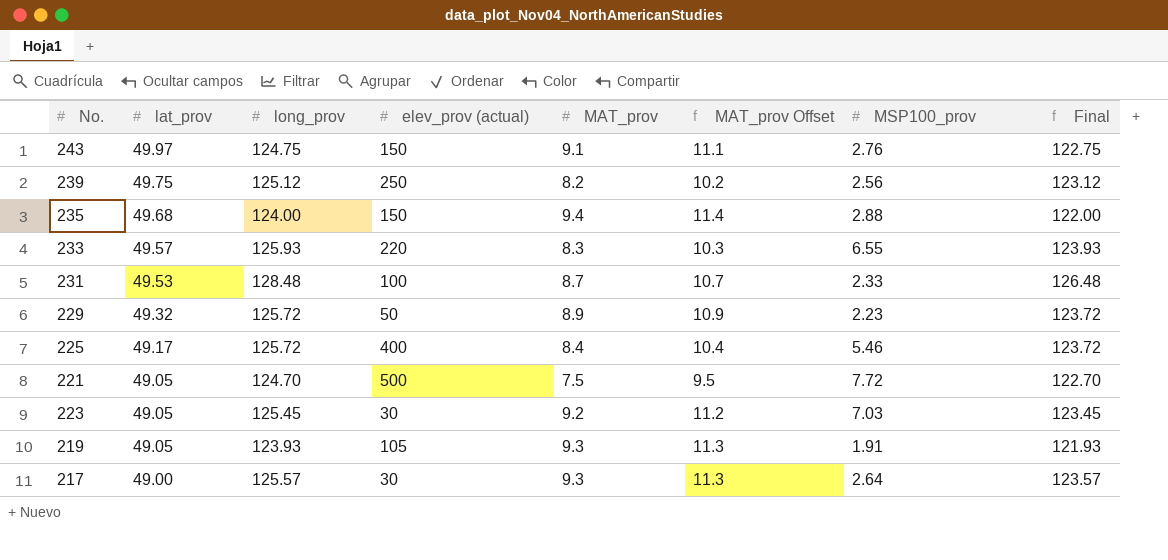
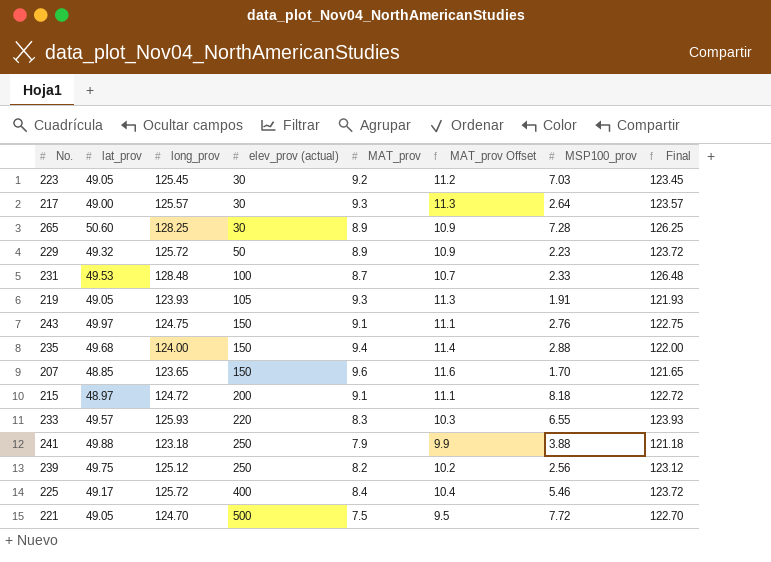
row order: lat_prov descending -> elev_prov (actual) ascending
row 265: none -> 50.60 | 128.25 | 30 | 8.9 | 10.9 | 7.28 | 126.25
row 207: none -> 48.85 | 123.65 | 150 | 9.6 | 11.6 | 1.70 | 121.65
row 215: none -> 48.97 | 124.72 | 200 | 9.1 | 11.1 | 8.18 | 122.72
row 241: none -> 49.88 | 123.18 | 250 | 7.9 | 9.9 | 3.88 | 121.18

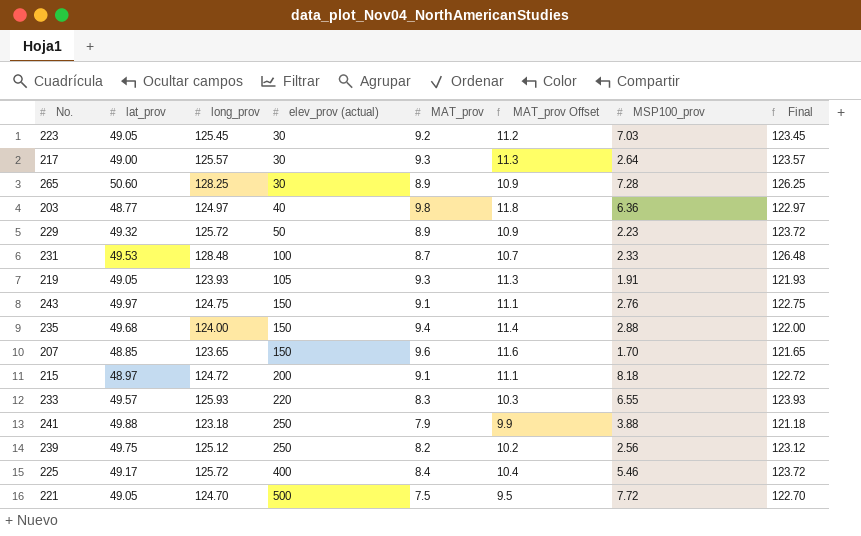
row 203: none -> 48.77 | 124.97 | 40 | 9.8 | 11.8 | 6.36 | 122.97

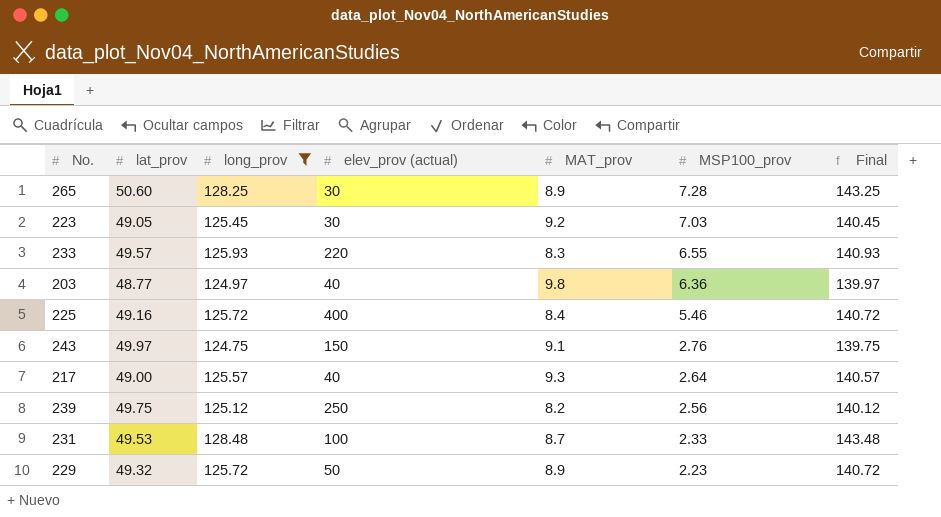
filter: none -> long_prov >= 124.75
row order: elev_prov (actual) ascending -> MSP100_prov descending
column MAT_prov Offset | formula: [MAT_prov] + 2 -> none
column Final | formula: [long_prov] - 2 -> [long_prov] + 15
225 | lat_prov: 49.17 -> 49.16
217 | elev_prov (actual): 30 -> 40

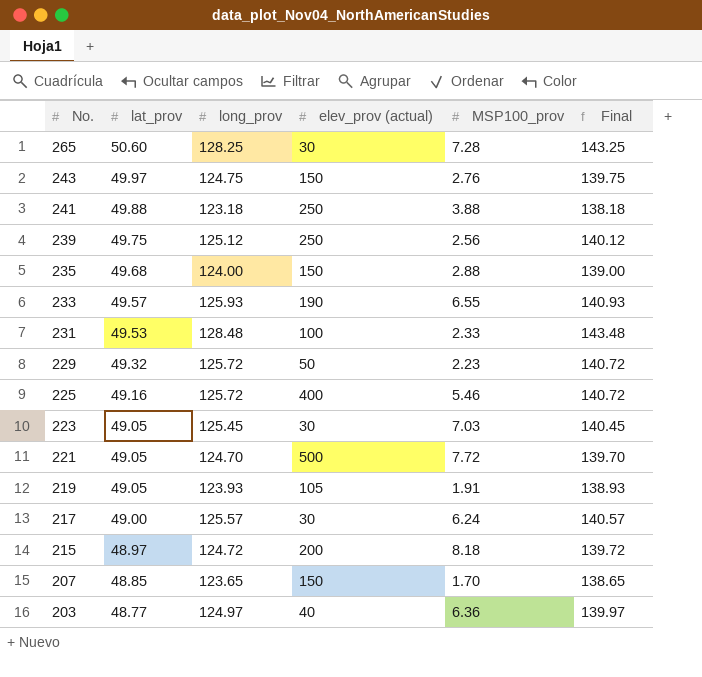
filter: long_prov >= 124.75 -> none
row order: MSP100_prov descending -> No. descending
column MAT_prov | position: 5 -> none
233 | elev_prov (actual): 220 -> 190
217 | elev_prov (actual): 40 -> 30
217 | MSP100_prov: 2.64 -> 6.24

